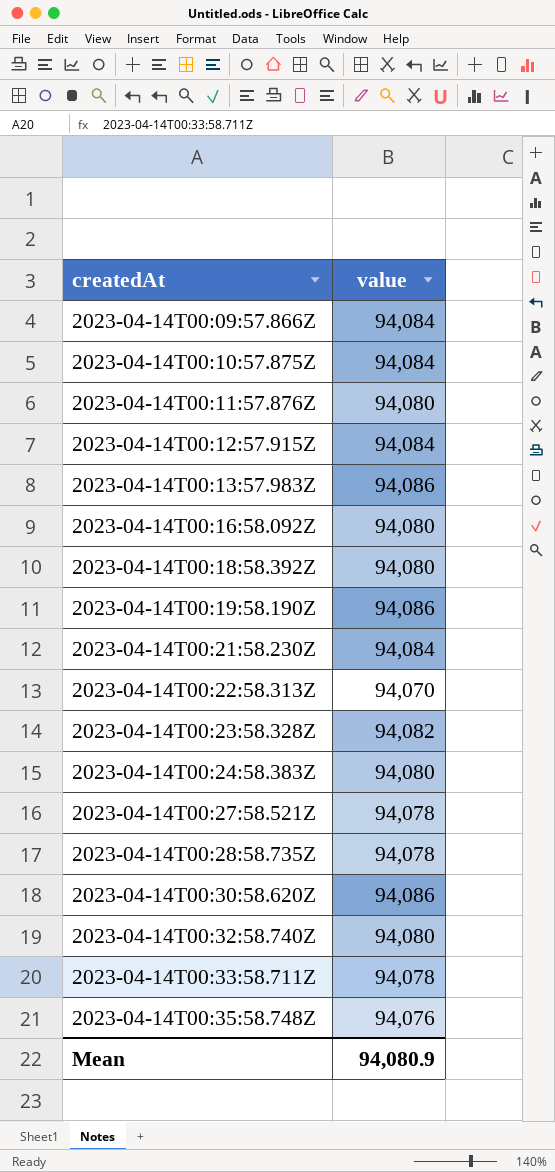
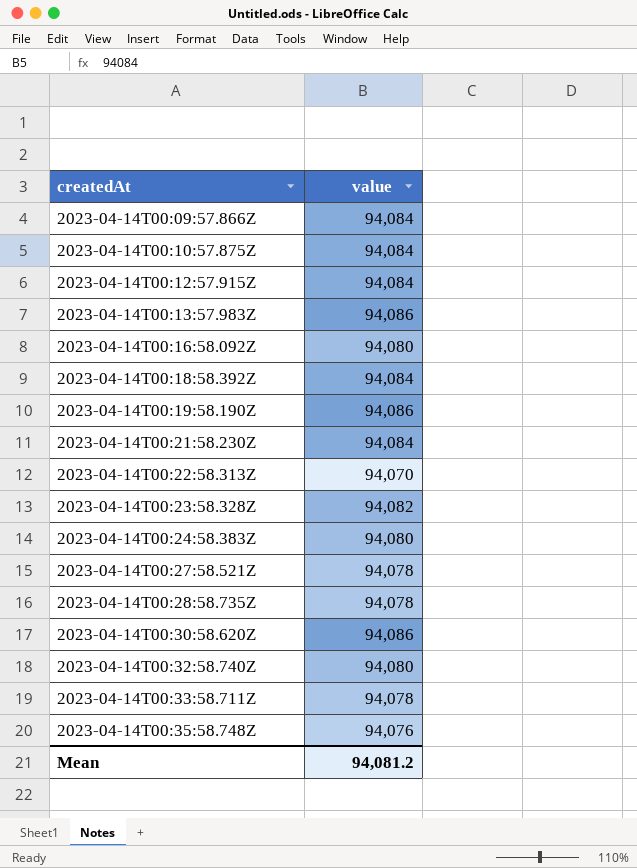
row 2023-04-14T00:11:57.876Z: 94,080 -> none
2023-04-14T00:18:58.392Z | value: 94,080 -> 94,084
Mean | value: 94,080.9 -> 94,081.2

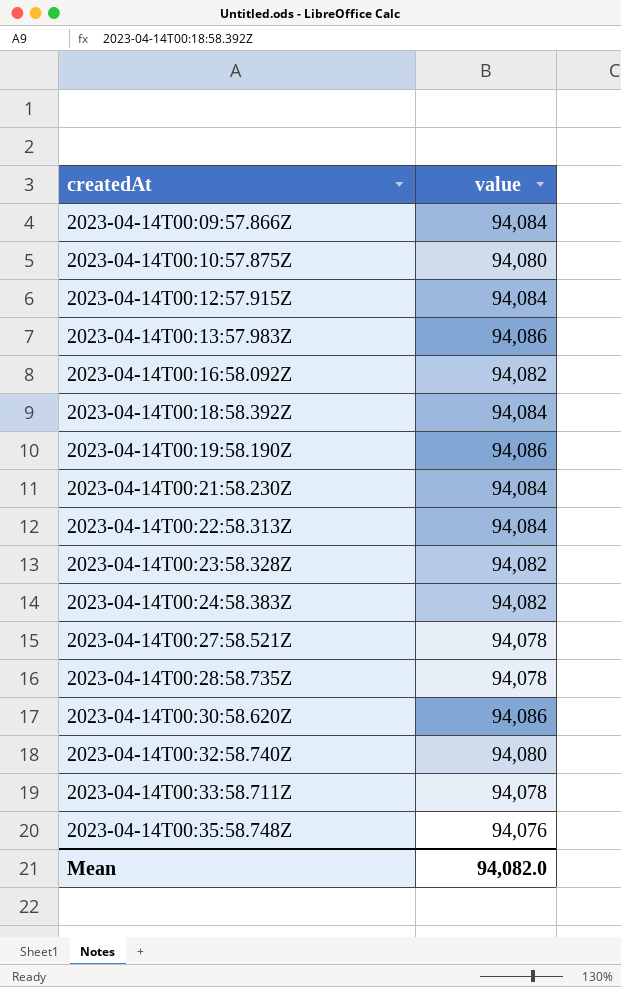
2023-04-14T00:10:57.875Z | value: 94,084 -> 94,080
2023-04-14T00:16:58.092Z | value: 94,080 -> 94,082
2023-04-14T00:22:58.313Z | value: 94,070 -> 94,084
2023-04-14T00:24:58.383Z | value: 94,080 -> 94,082
Mean | value: 94,081.2 -> 94,082.0

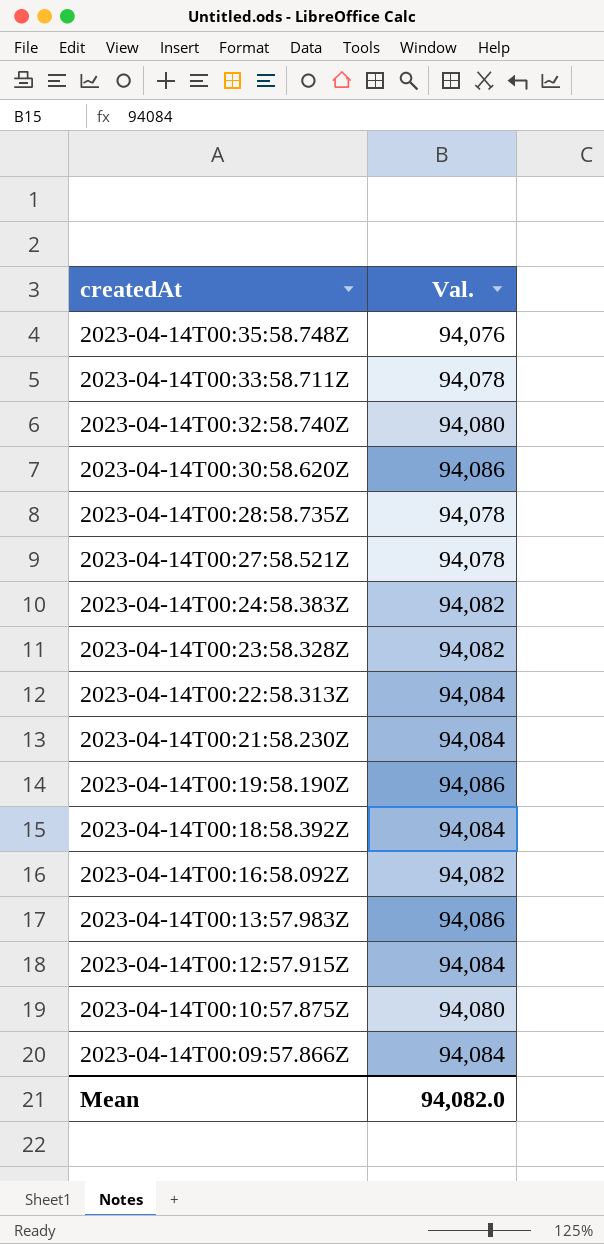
row order: createdAt ascending -> createdAt descending
column name: value -> Val.

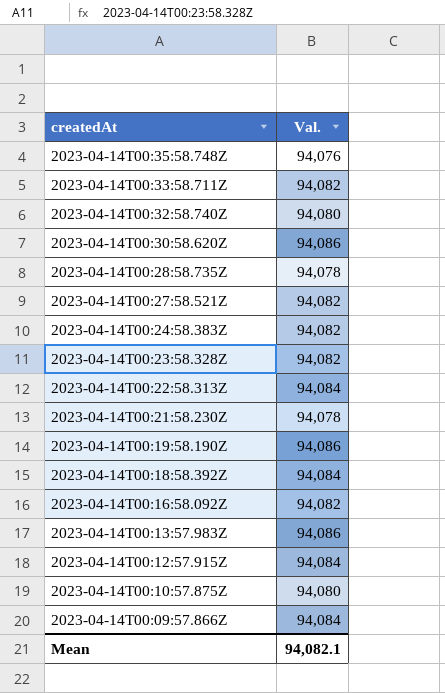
2023-04-14T00:33:58.711Z | Val.: 94,078 -> 94,082
2023-04-14T00:27:58.521Z | Val.: 94,078 -> 94,082
2023-04-14T00:21:58.230Z | Val.: 94,084 -> 94,078
Mean | Val.: 94,082.0 -> 94,082.1

